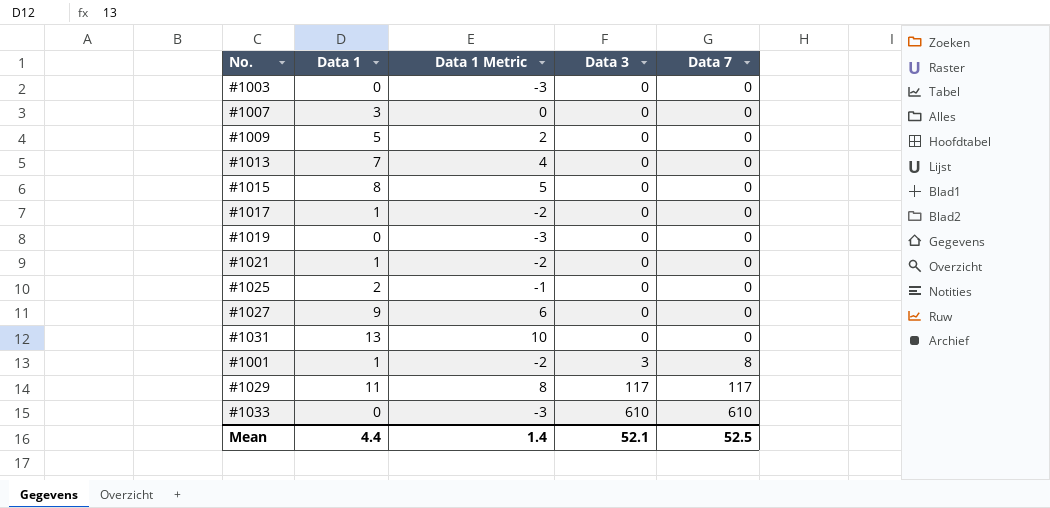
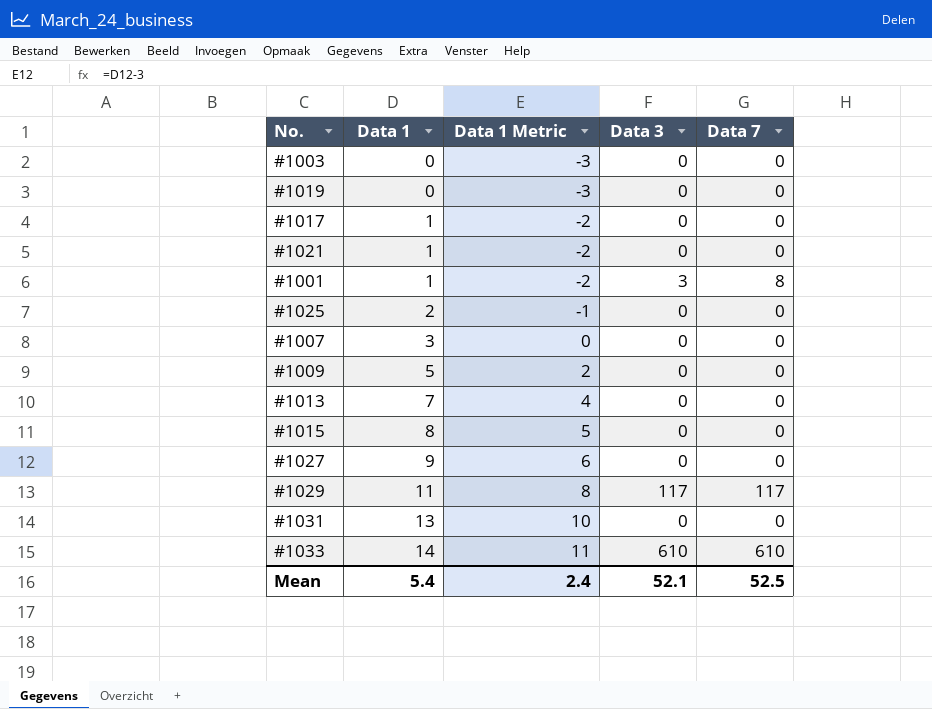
row order: Data 3 ascending -> Data 1 ascending
#1033 | Data 1: 0 -> 14
#1033 | Data 1 Metric: -3 -> 11
Mean | Data 1: 4.4 -> 5.4
Mean | Data 1 Metric: 1.4 -> 2.4

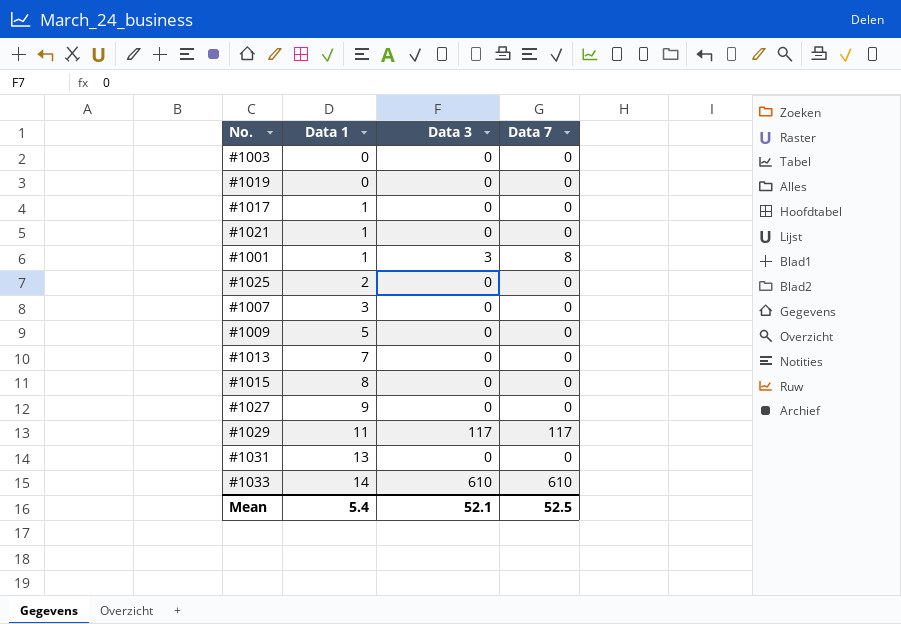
column Data 1 Metric | formula: [Data 1] - 3 -> none

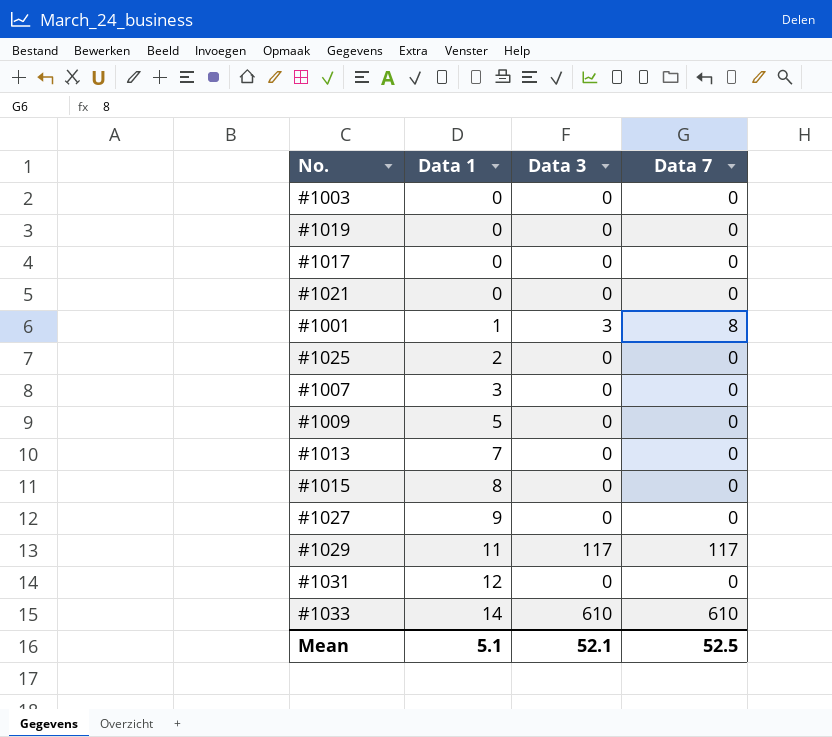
#1017 | Data 1: 1 -> 0
#1021 | Data 1: 1 -> 0
#1031 | Data 1: 13 -> 12
Mean | Data 1: 5.4 -> 5.1

